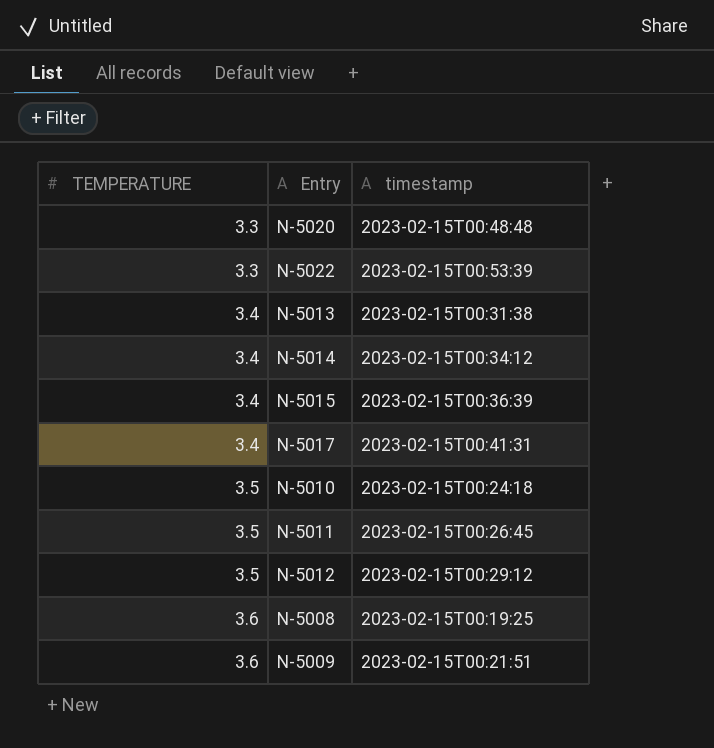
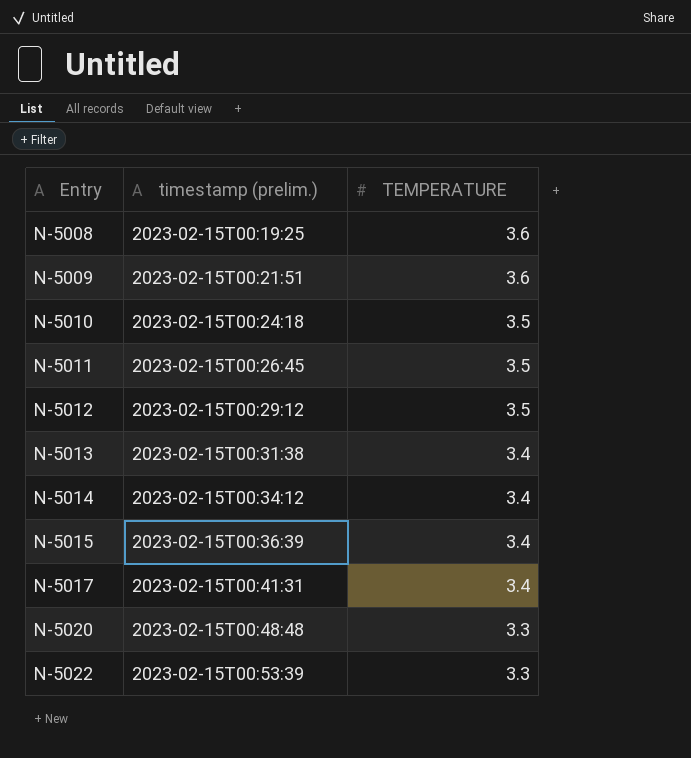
row order: TEMPERATURE ascending -> Entry ascending
column name: timestamp -> timestamp (prelim.)
column TEMPERATURE | position: 1 -> 3

